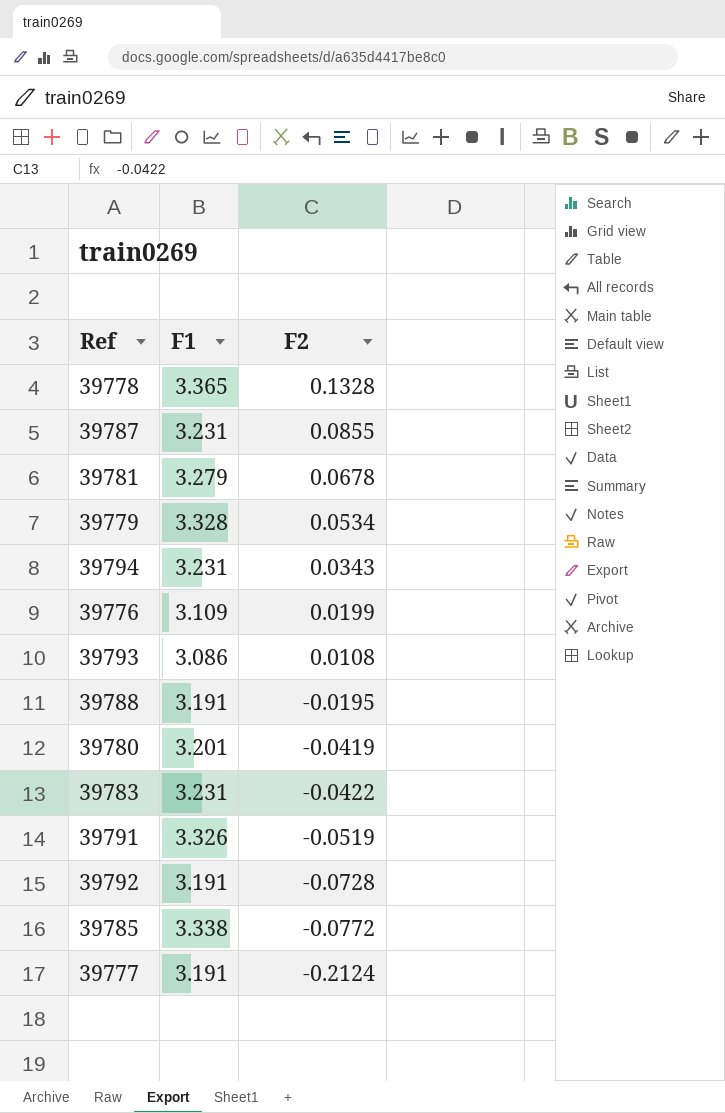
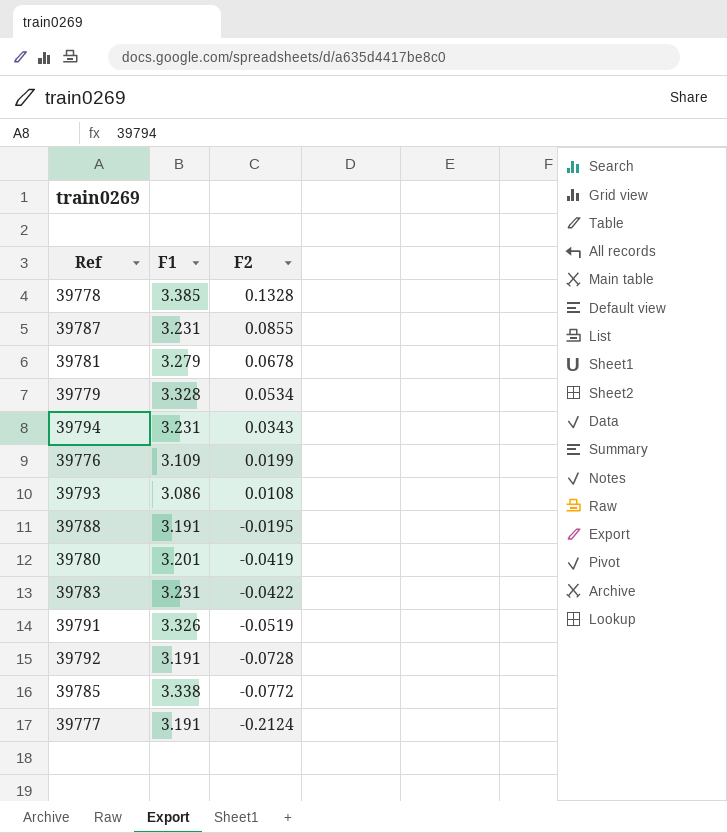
39778 | F1: 3.365 -> 3.385

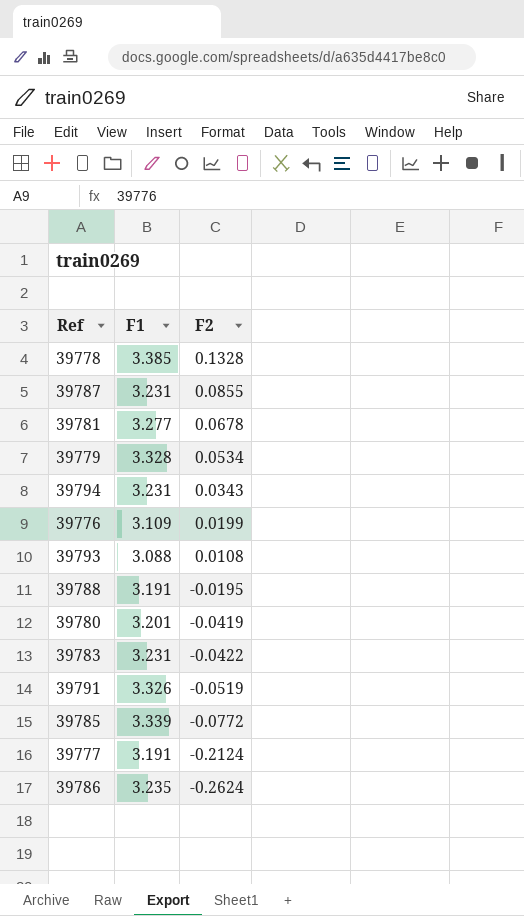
row 39792: 3.191 | -0.0728 -> none
39781 | F1: 3.279 -> 3.277
39793 | F1: 3.086 -> 3.088
39785 | F1: 3.338 -> 3.339
row 39786: none -> 3.235 | -0.2624

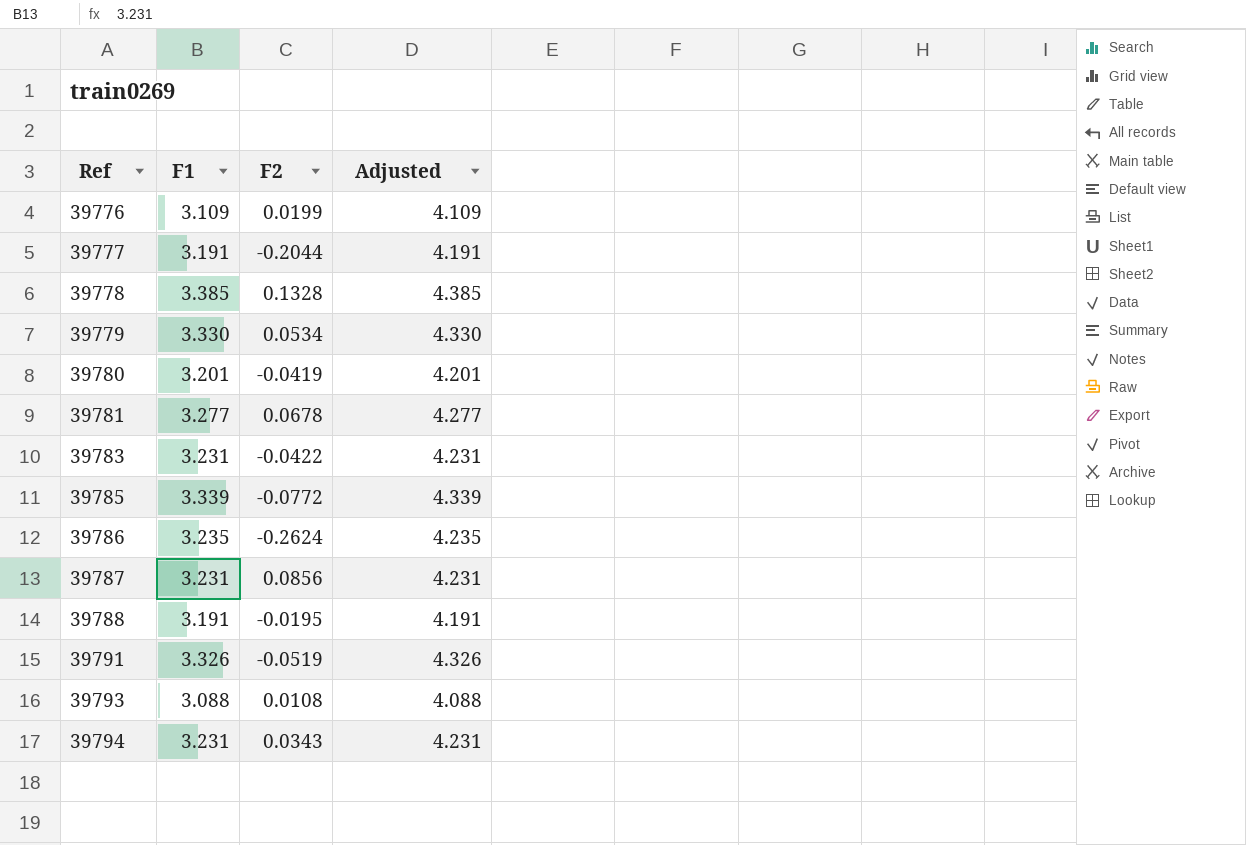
row order: F2 descending -> Ref ascending
column Adjusted | formula: none -> [F1] + 1
39777 | F2: -0.2124 -> -0.2044
39779 | F1: 3.328 -> 3.330
39787 | F2: 0.0855 -> 0.0856

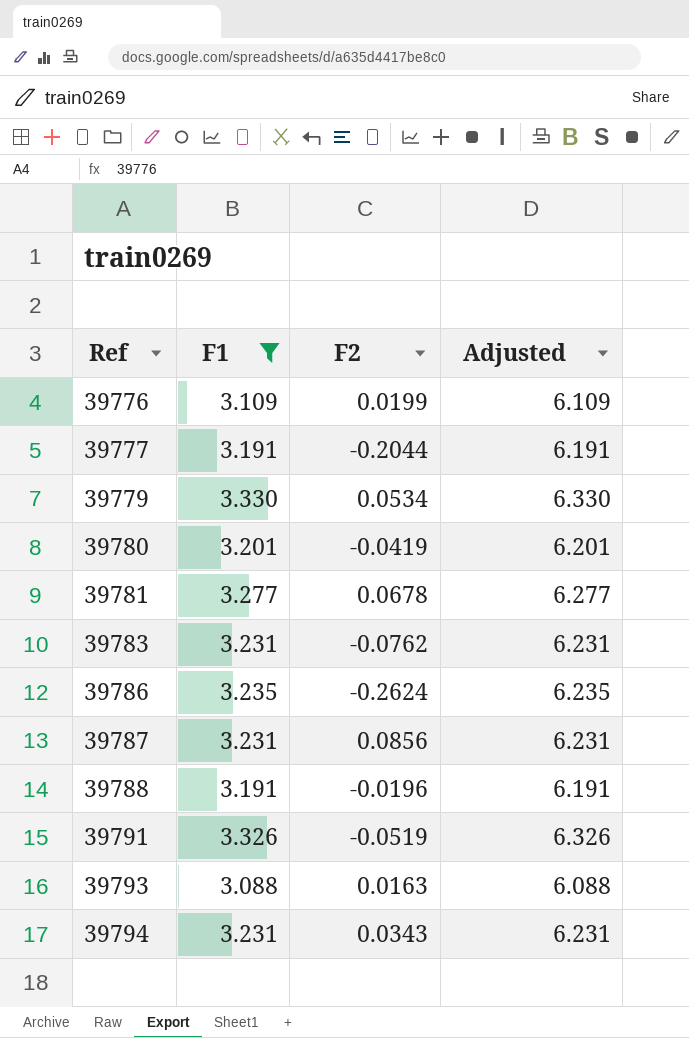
filter: none -> F1 <= 3.330
column Adjusted | formula: [F1] + 1 -> [F1] + 3
39783 | F2: -0.0422 -> -0.0762
39788 | F2: -0.0195 -> -0.0196
39793 | F2: 0.0108 -> 0.0163

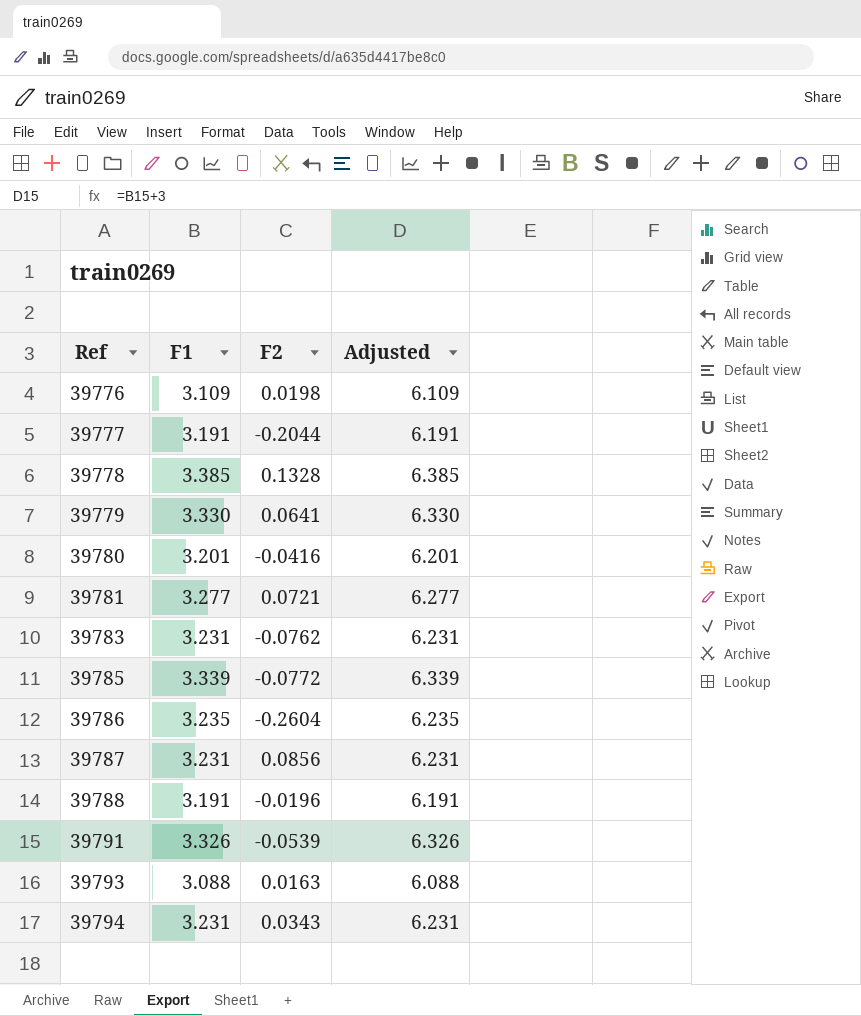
filter: F1 <= 3.330 -> none
39776 | F2: 0.0199 -> 0.0198
39779 | F2: 0.0534 -> 0.0641
39780 | F2: -0.0419 -> -0.0416
39781 | F2: 0.0678 -> 0.0721
39786 | F2: -0.2624 -> -0.2604
39791 | F2: -0.0519 -> -0.0539

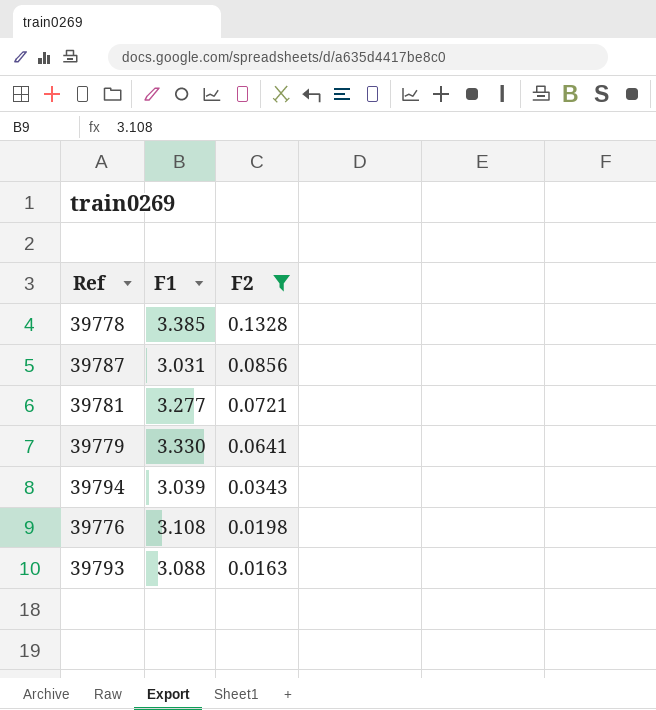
filter: none -> F2 >= 0.0163
row order: Ref ascending -> F2 descending
column Adjusted | formula: [F1] + 3 -> none
39787 | F1: 3.231 -> 3.031
39794 | F1: 3.231 -> 3.039
39776 | F1: 3.109 -> 3.108

